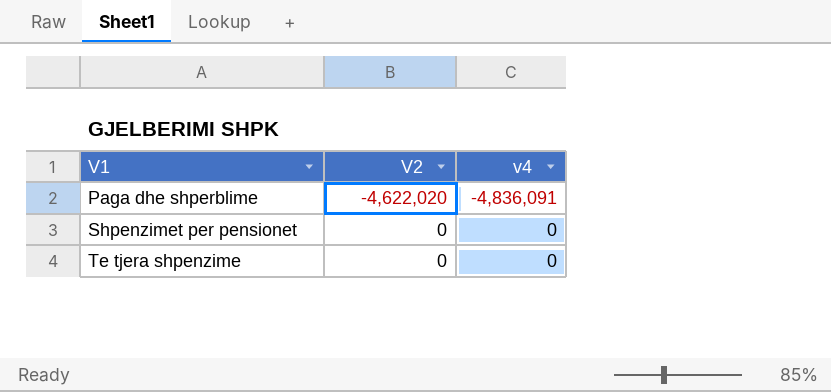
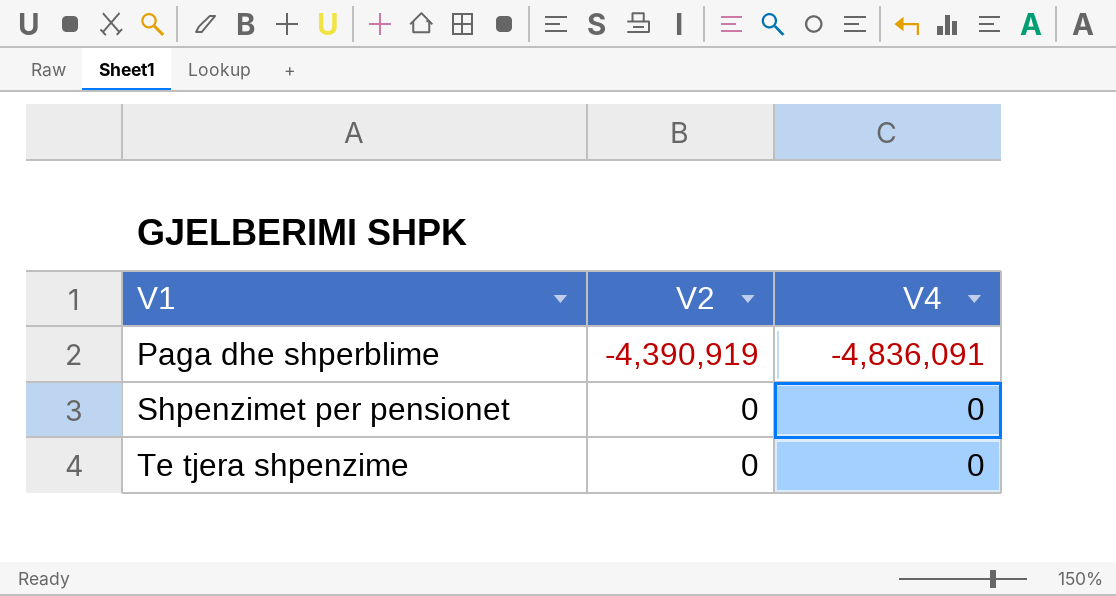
column name: v4 -> V4
Paga dhe shperblime | V2: -4,622,020 -> -4,390,919

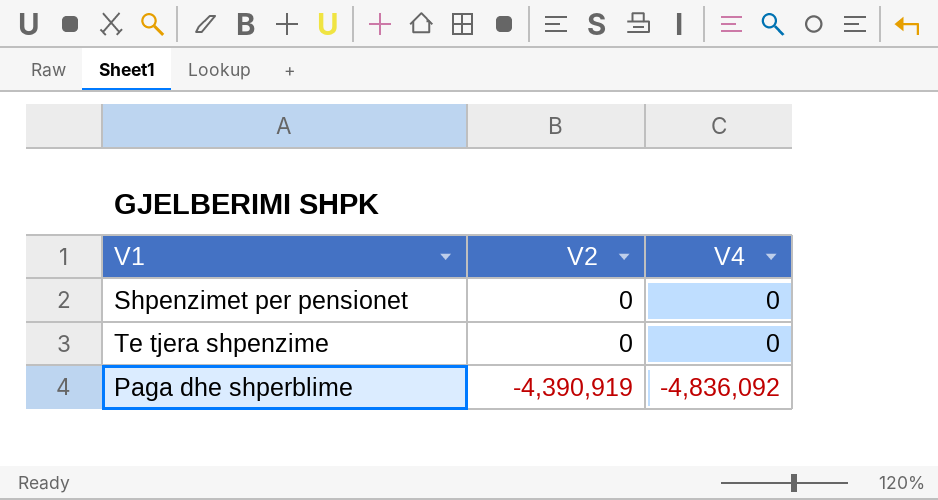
row order: V1 ascending -> V2 descending
Paga dhe shperblime | V4: -4,836,091 -> -4,836,092

